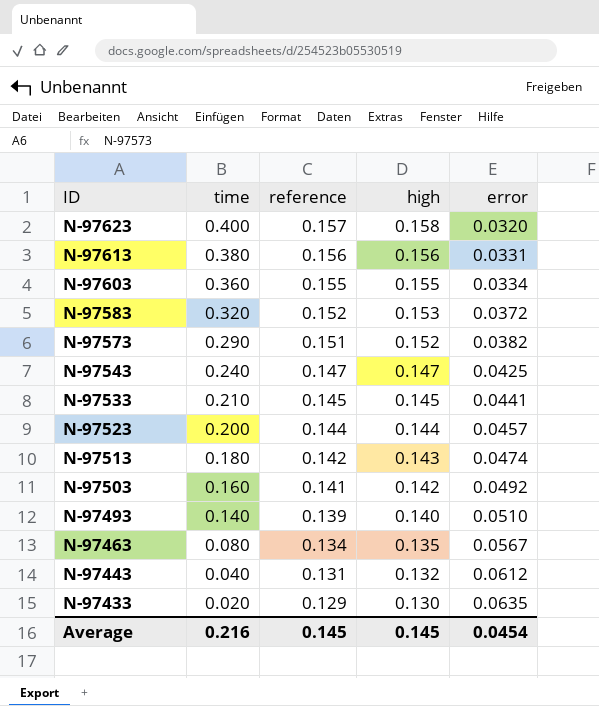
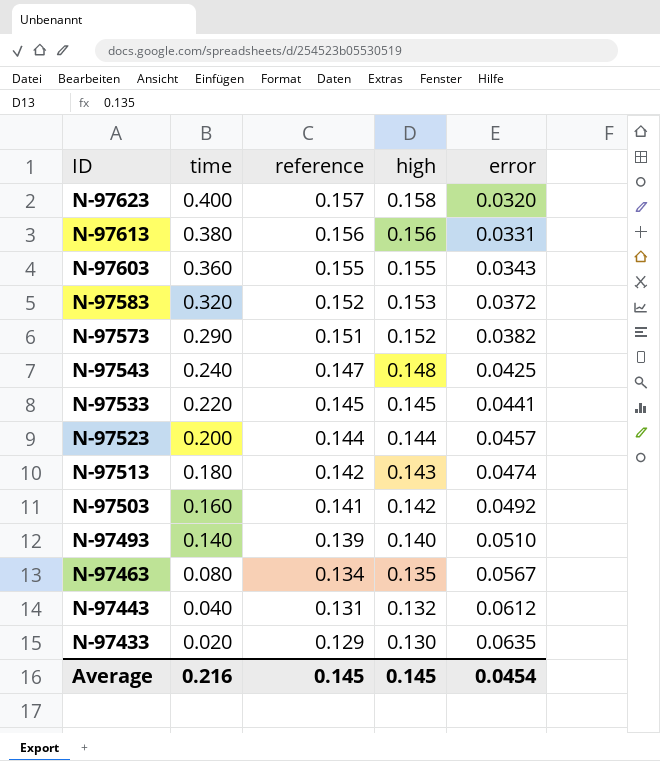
N-97603 | error: 0.0334 -> 0.0343
N-97543 | high: 0.147 -> 0.148
N-97533 | time: 0.210 -> 0.220

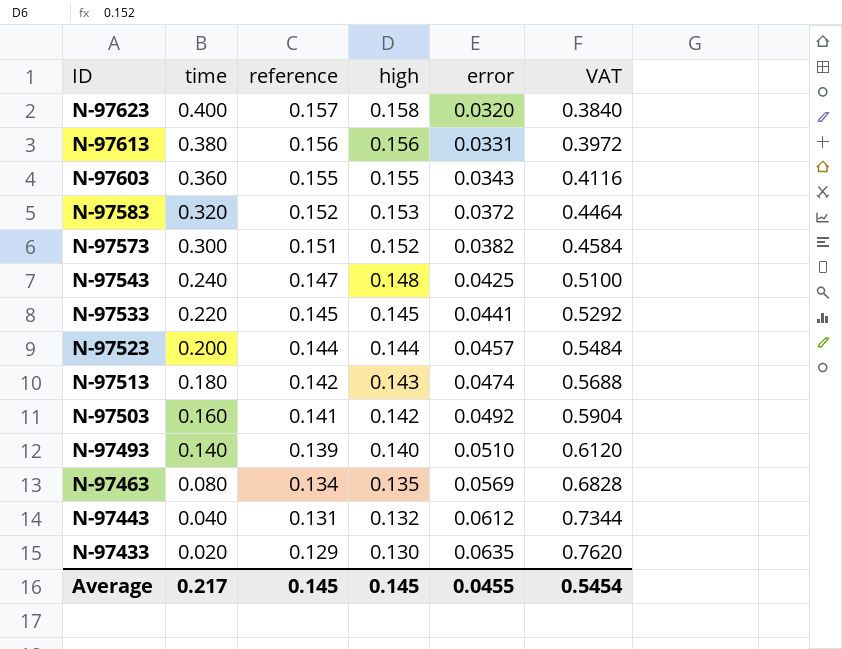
column VAT | formula: none -> [error] * 12
N-97573 | time: 0.290 -> 0.300
N-97463 | error: 0.0567 -> 0.0569
Average | time: 0.216 -> 0.217
Average | error: 0.0454 -> 0.0455

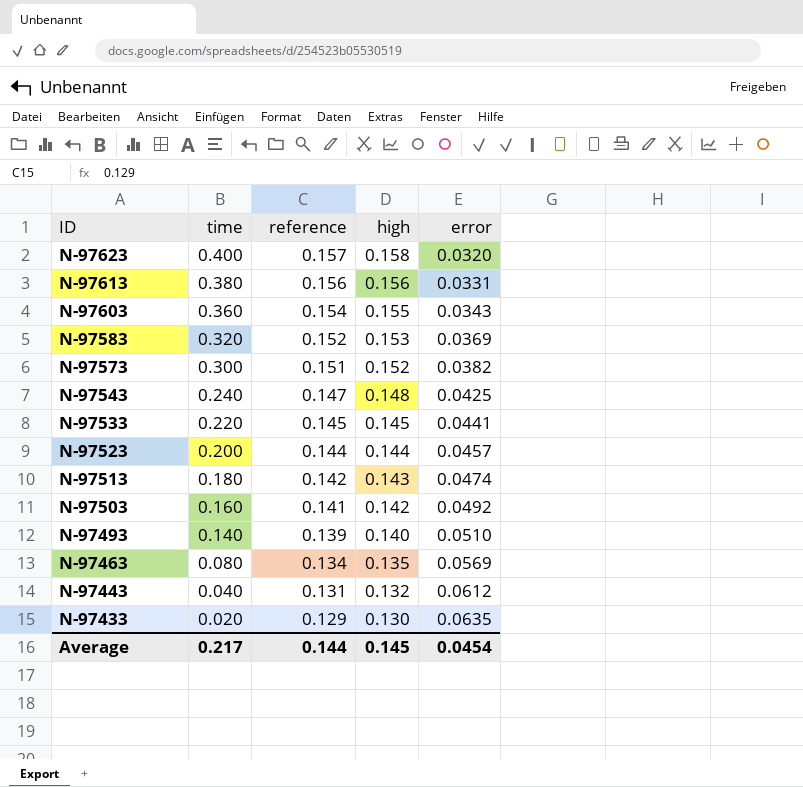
column VAT | formula: [error] * 12 -> none
N-97603 | reference: 0.155 -> 0.154
N-97583 | error: 0.0372 -> 0.0369
Average | reference: 0.145 -> 0.144
Average | error: 0.0455 -> 0.0454

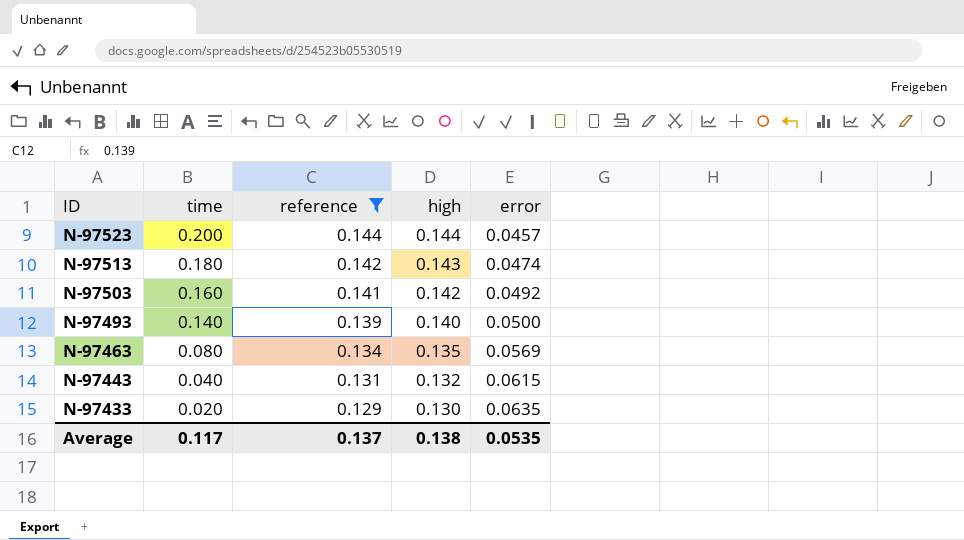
filter: none -> reference <= 0.144
N-97493 | error: 0.0510 -> 0.0500
N-97443 | error: 0.0612 -> 0.0615
Average | time: 0.217 -> 0.117
Average | reference: 0.144 -> 0.137
Average | high: 0.145 -> 0.138
Average | error: 0.0454 -> 0.0535

